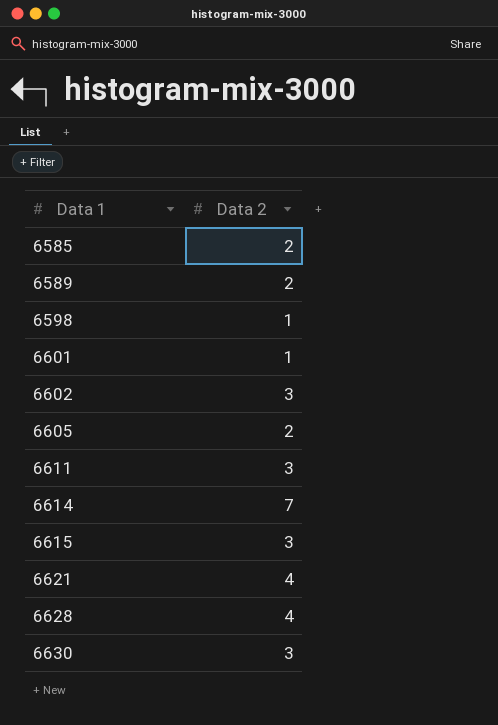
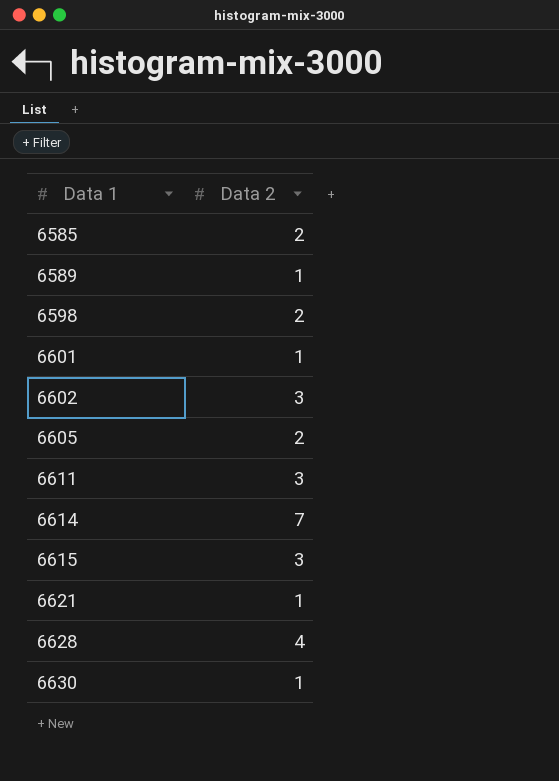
6589 | Data 2: 2 -> 1
6598 | Data 2: 1 -> 2
6621 | Data 2: 4 -> 1
6630 | Data 2: 3 -> 1

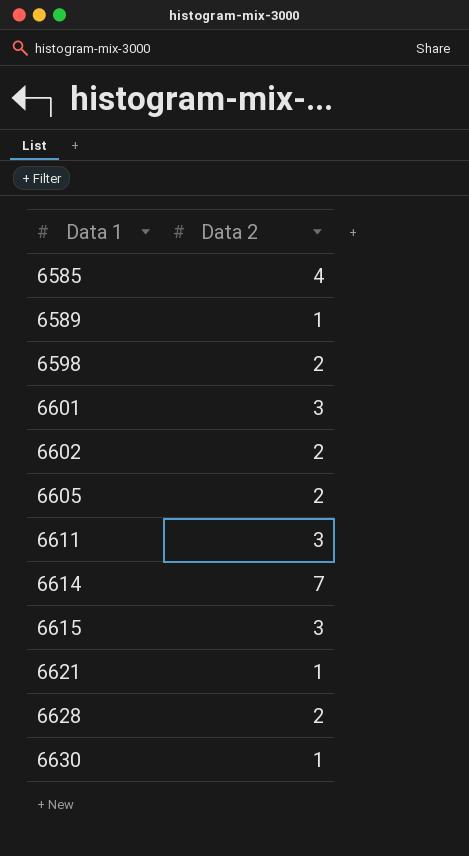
6585 | Data 2: 2 -> 4
6601 | Data 2: 1 -> 3
6602 | Data 2: 3 -> 2
6628 | Data 2: 4 -> 2

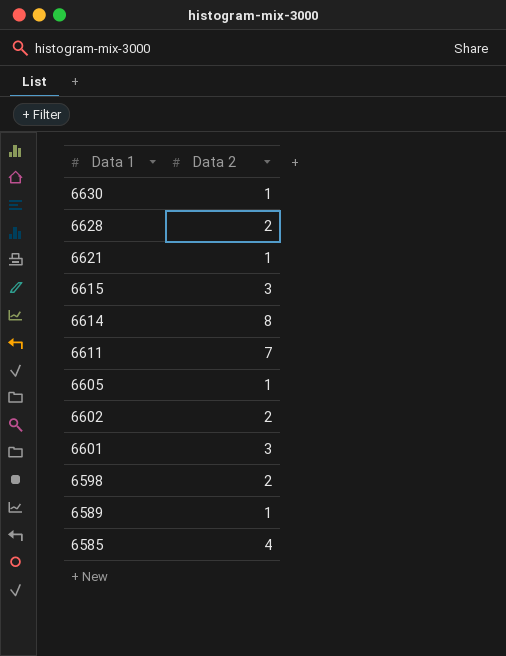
row order: Data 1 ascending -> Data 1 descending
6614 | Data 2: 7 -> 8
6611 | Data 2: 3 -> 7
6605 | Data 2: 2 -> 1

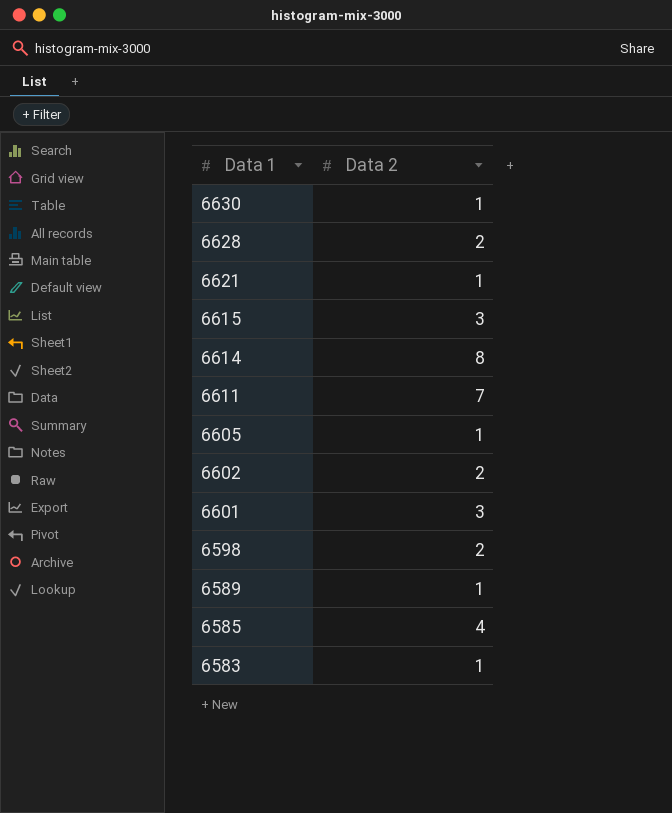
row 6583: none -> 1

